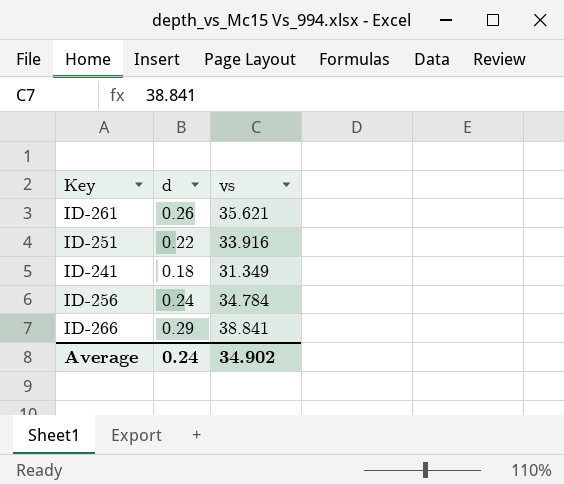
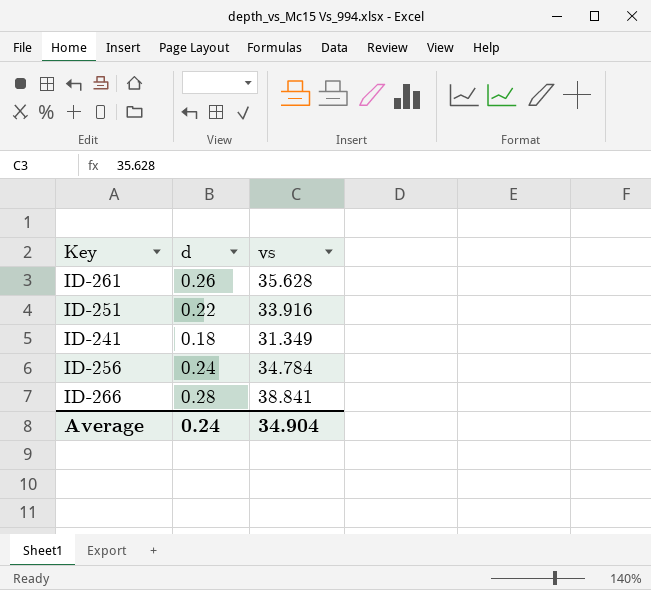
ID-261 | vs: 35.621 -> 35.628
ID-266 | d: 0.29 -> 0.28
Average | vs: 34.902 -> 34.904

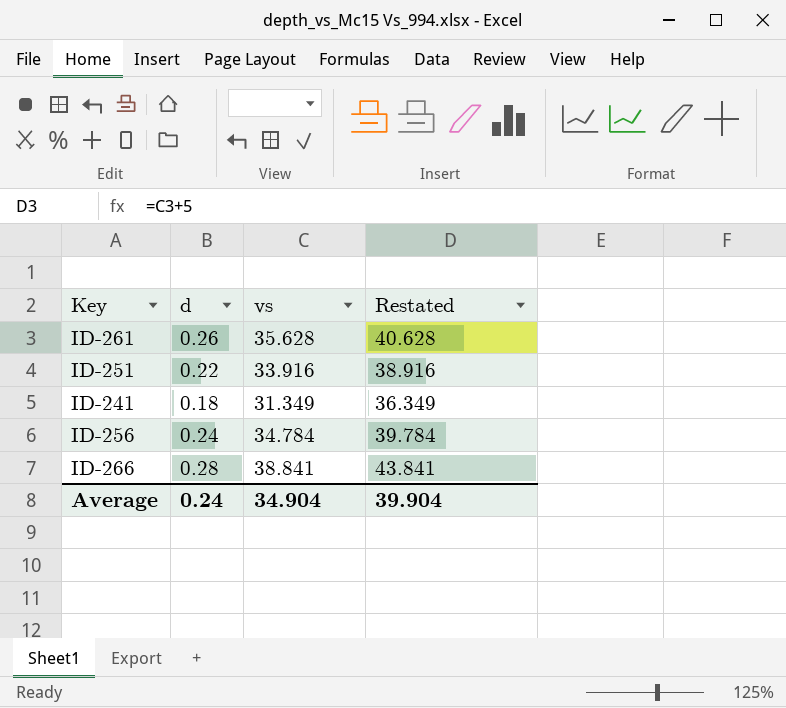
column Restated | formula: none -> [vs] + 5

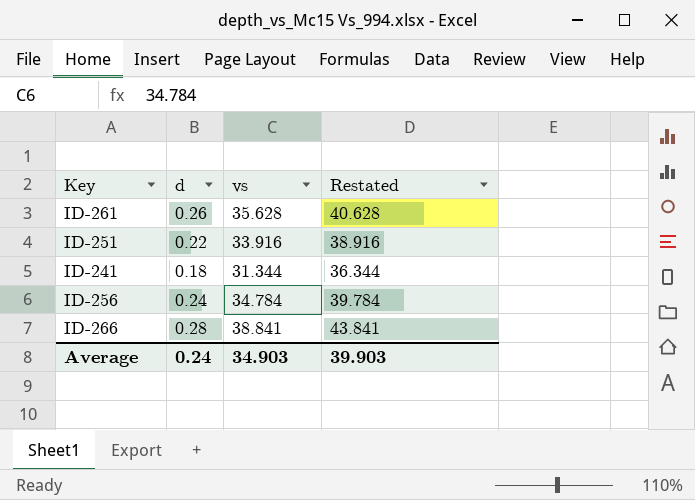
ID-241 | vs: 31.349 -> 31.344
ID-241 | Restated: 36.349 -> 36.344
Average | vs: 34.904 -> 34.903
Average | Restated: 39.904 -> 39.903

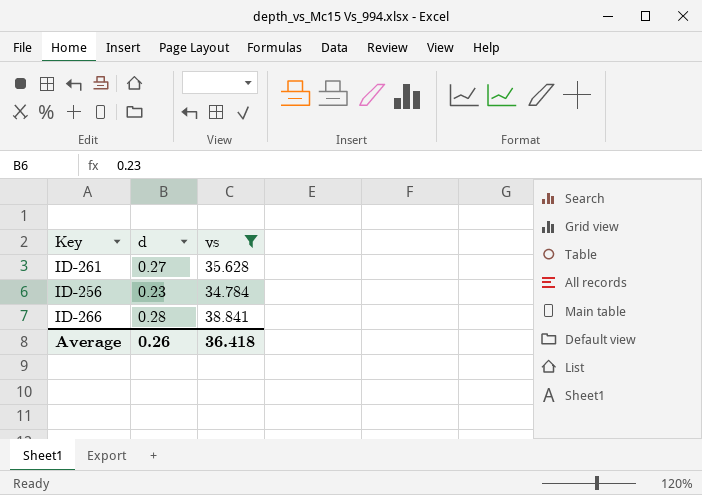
filter: none -> vs >= 34.784
column Restated | formula: [vs] + 5 -> none
ID-261 | d: 0.26 -> 0.27
ID-256 | d: 0.24 -> 0.23
Average | d: 0.24 -> 0.26
Average | vs: 34.903 -> 36.418

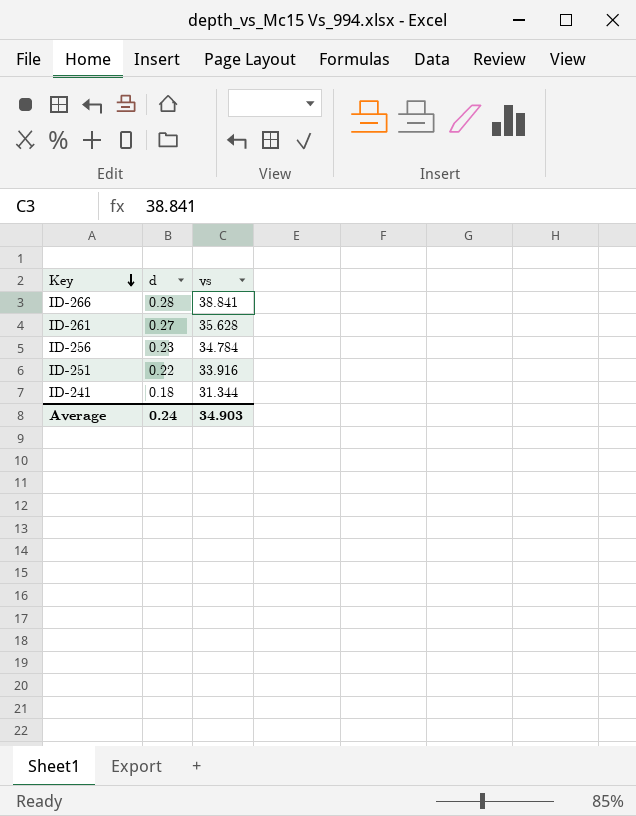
filter: vs >= 34.784 -> none
row order: none -> Key descending
Average | d: 0.26 -> 0.24
Average | vs: 36.418 -> 34.903

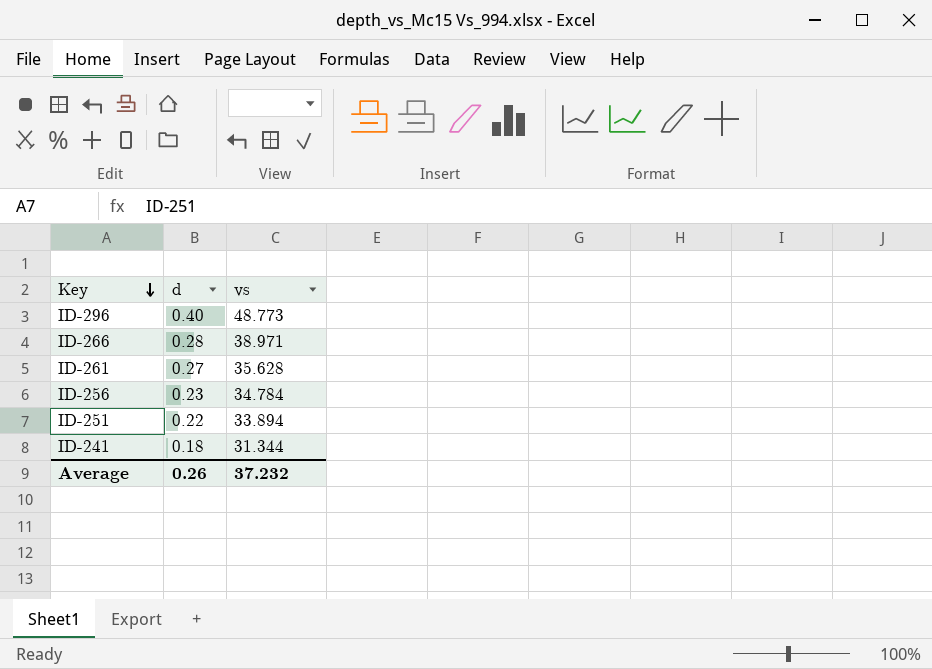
row ID-296: none -> 0.40 | 48.773
ID-266 | vs: 38.841 -> 38.971
ID-251 | vs: 33.916 -> 33.894
Average | d: 0.24 -> 0.26
Average | vs: 34.903 -> 37.232

